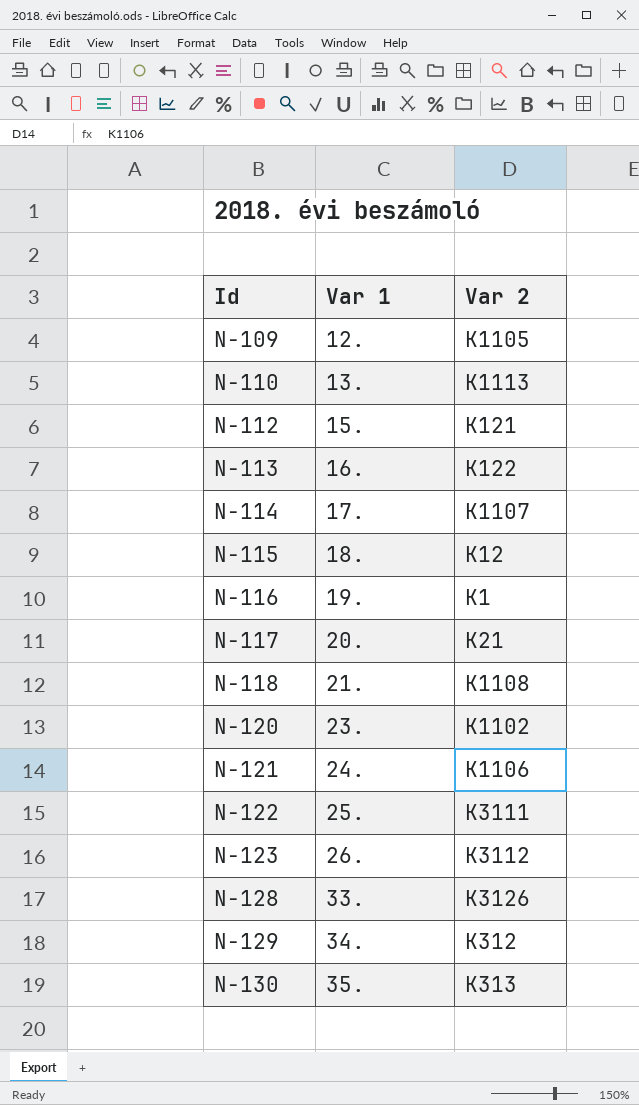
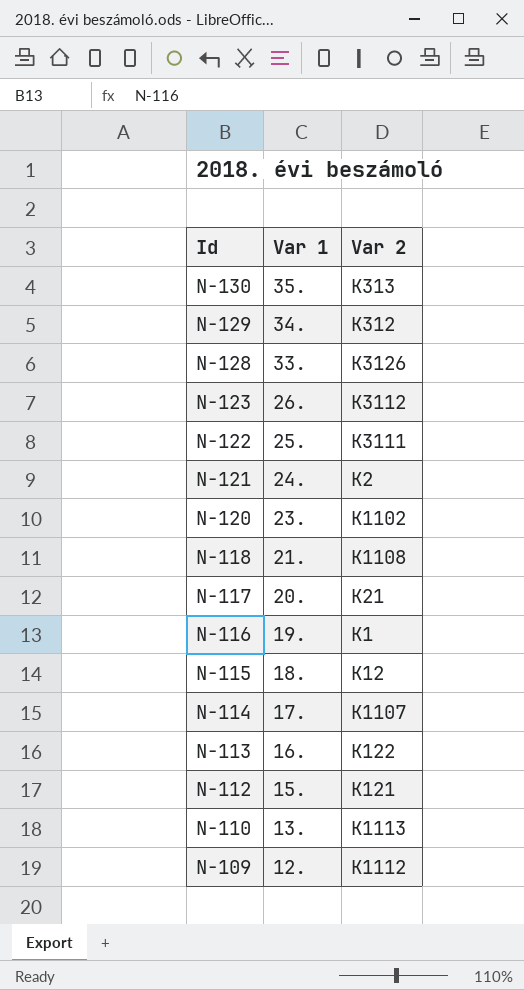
row order: Id ascending -> Id descending
N-121 | Var 2: K1106 -> K2
N-109 | Var 2: K1105 -> K1112

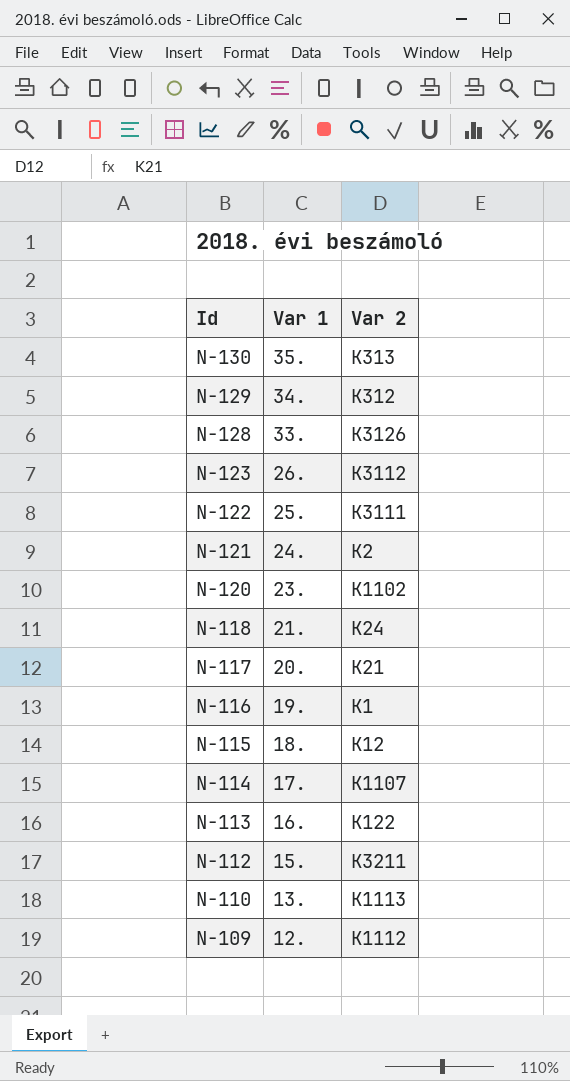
N-118 | Var 2: K1108 -> K24
N-112 | Var 2: K121 -> K3211

